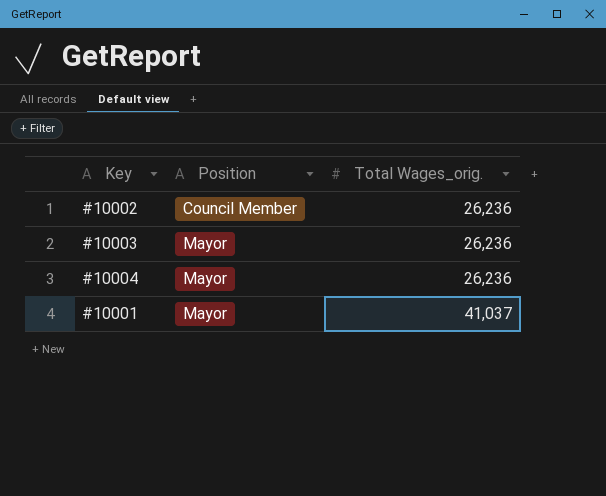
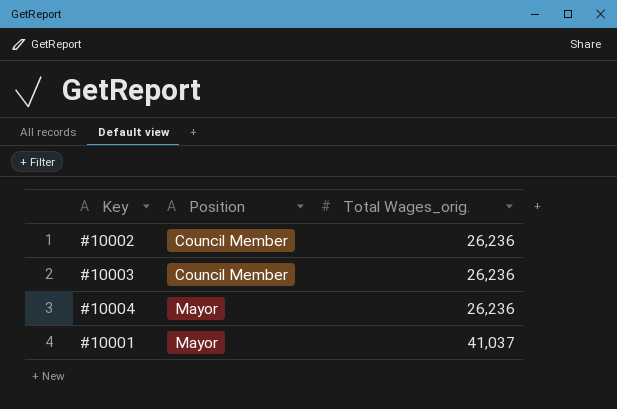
#10003 | Position: Mayor -> Council Member

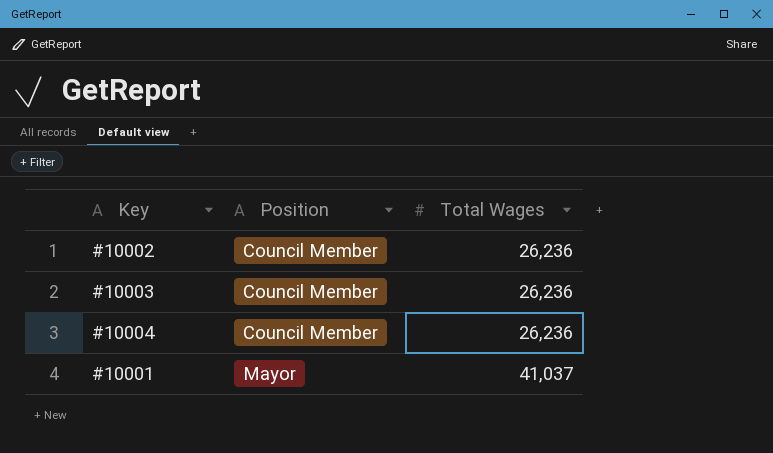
column name: Total Wages_orig. -> Total Wages
#10004 | Position: Mayor -> Council Member

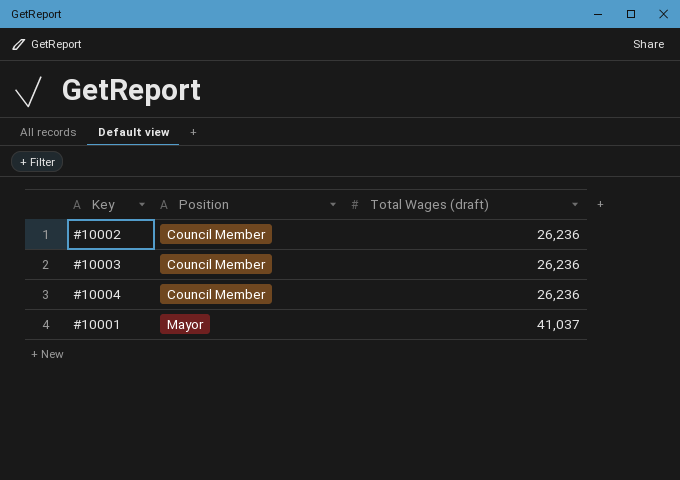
column name: Total Wages -> Total Wages (draft)

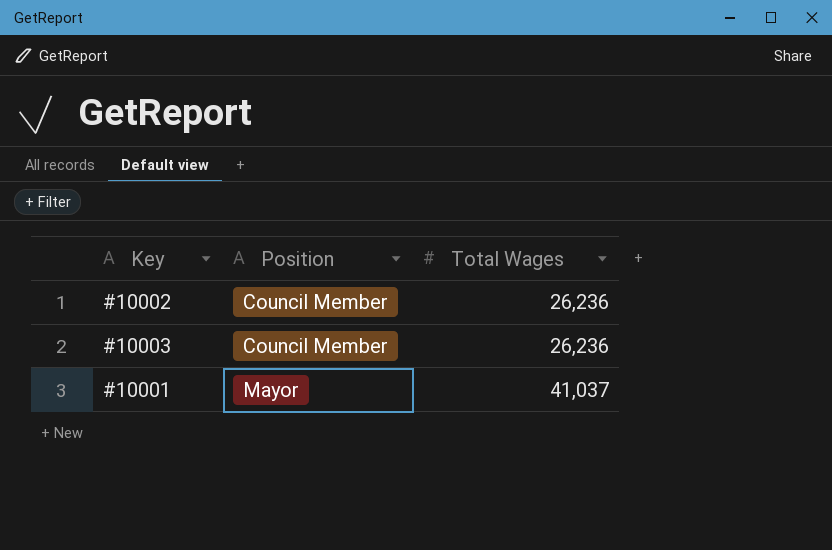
column name: Total Wages (draft) -> Total Wages
row #10004: Council Member | 26,236 -> none

